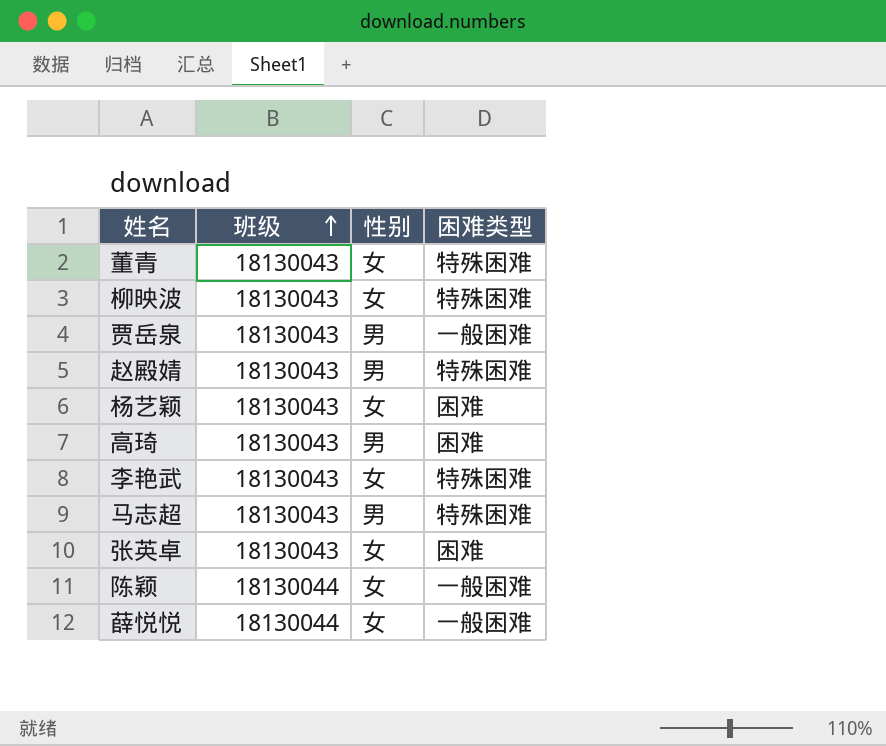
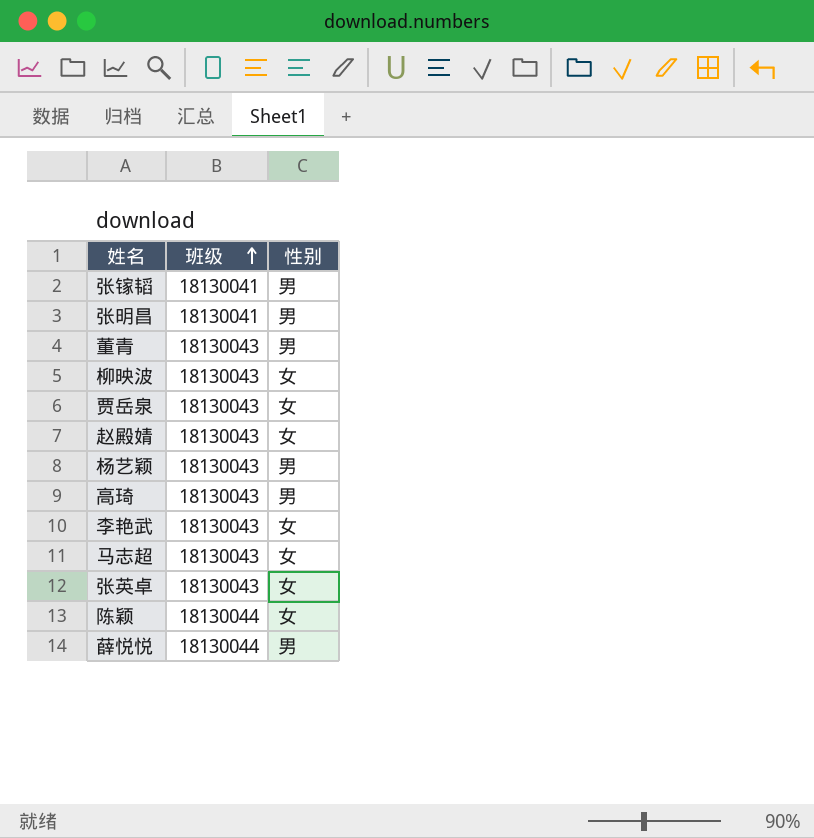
column 困难类型 | position: 4 -> none
row 张镓韬: none -> 18130041 | 男
row 张明昌: none -> 18130041 | 男
董青 | 性别: 女 -> 男
贾岳泉 | 性别: 男 -> 女
赵殿婧 | 性别: 男 -> 女
杨艺颖 | 性别: 女 -> 男
马志超 | 性别: 男 -> 女
薛悦悦 | 性别: 女 -> 男

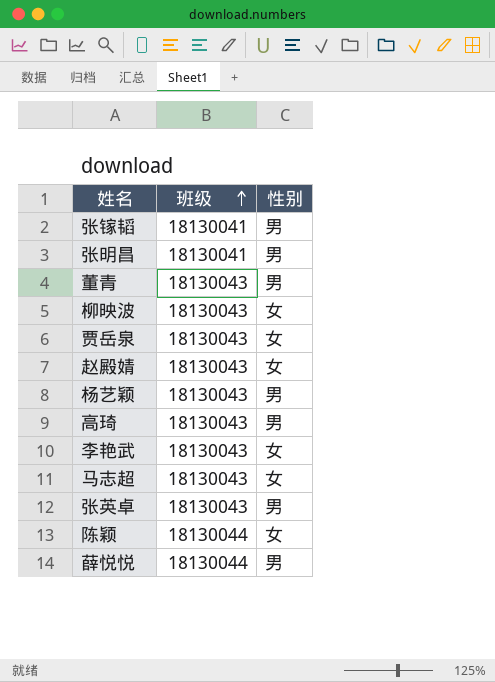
张英卓 | 性别: 女 -> 男

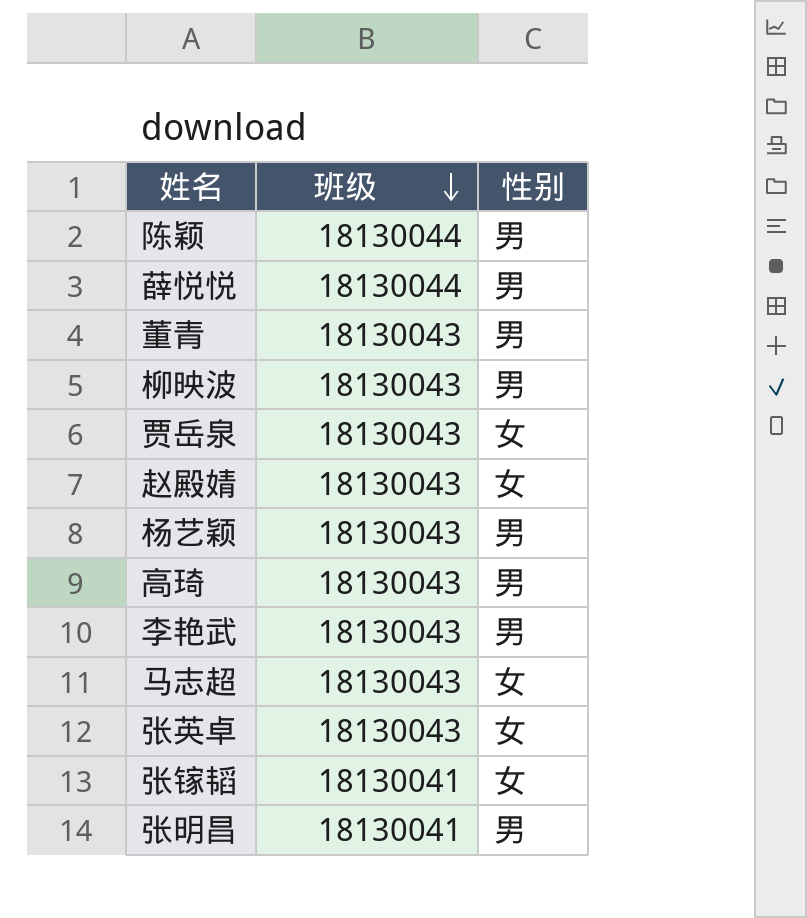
row order: 班级 ascending -> 班级 descending
陈颖 | 性别: 女 -> 男
柳映波 | 性别: 女 -> 男
李艳武 | 性别: 女 -> 男
张英卓 | 性别: 男 -> 女
张镓韬 | 性别: 男 -> 女

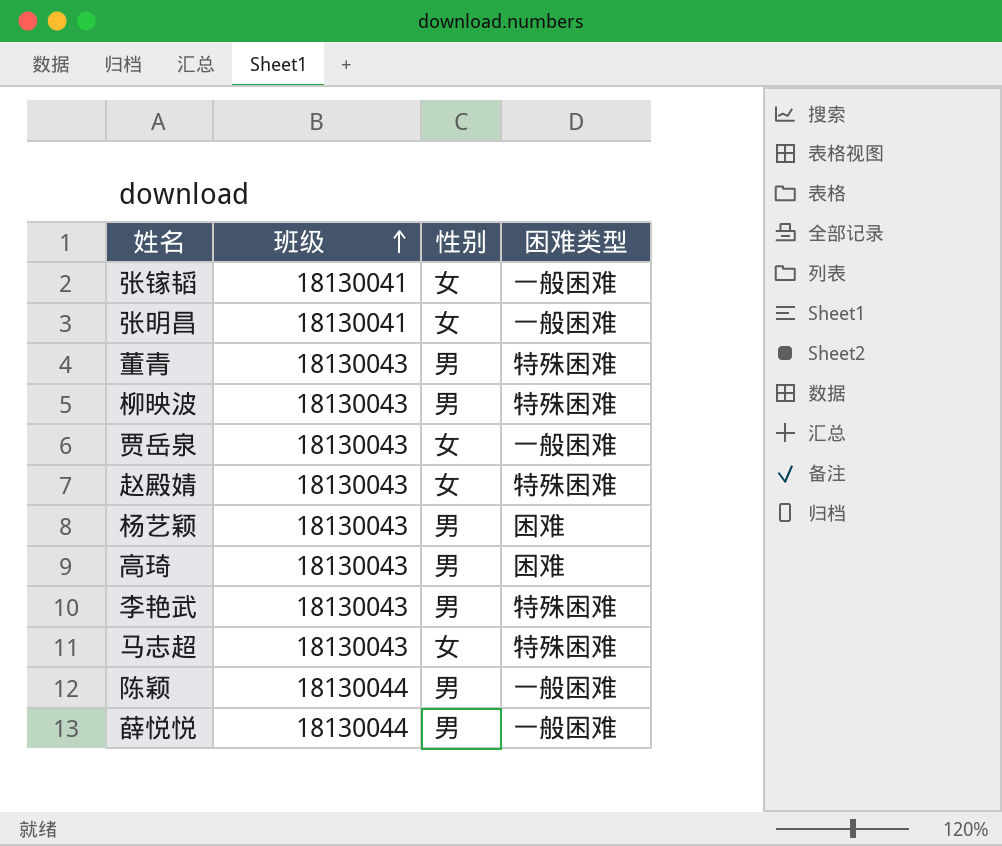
row order: 班级 descending -> 班级 ascending
column 困难类型 | position: none -> 4
row 张英卓: 18130043 | 女 -> none
张明昌 | 性别: 男 -> 女

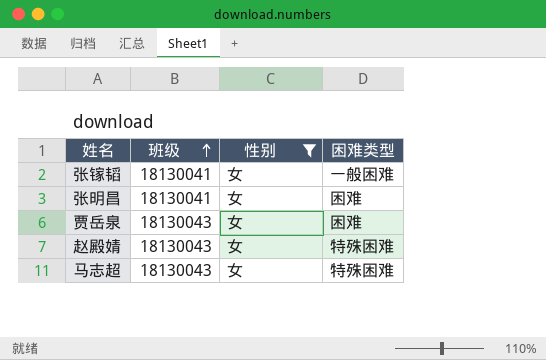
filter: none -> 性别 = 女
张明昌 | 困难类型: 一般困难 -> 困难
贾岳泉 | 困难类型: 一般困难 -> 困难

